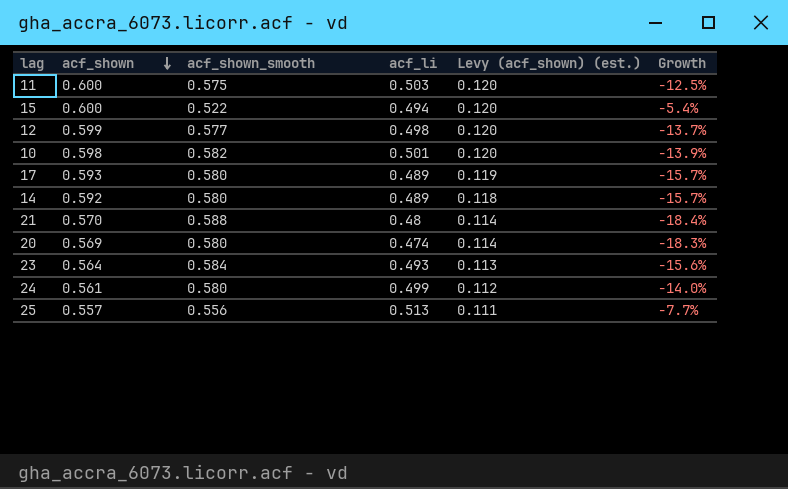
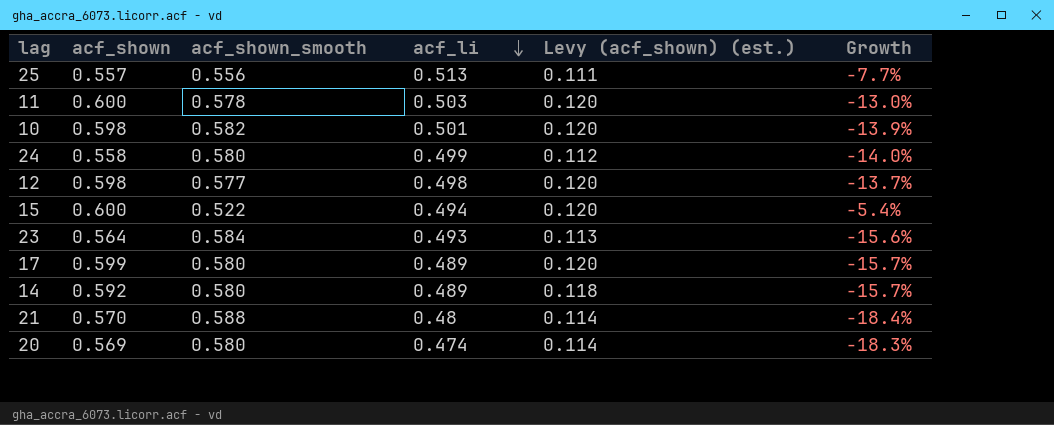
row order: acf_shown descending -> acf_li descending
11 | acf_shown_smooth: 0.575 -> 0.578
11 | Growth: -12.5% -> -13.0%
24 | acf_shown: 0.561 -> 0.558
12 | acf_shown: 0.599 -> 0.598
17 | acf_shown: 0.593 -> 0.599
17 | Levy (acf_shown) (est.): 0.119 -> 0.120

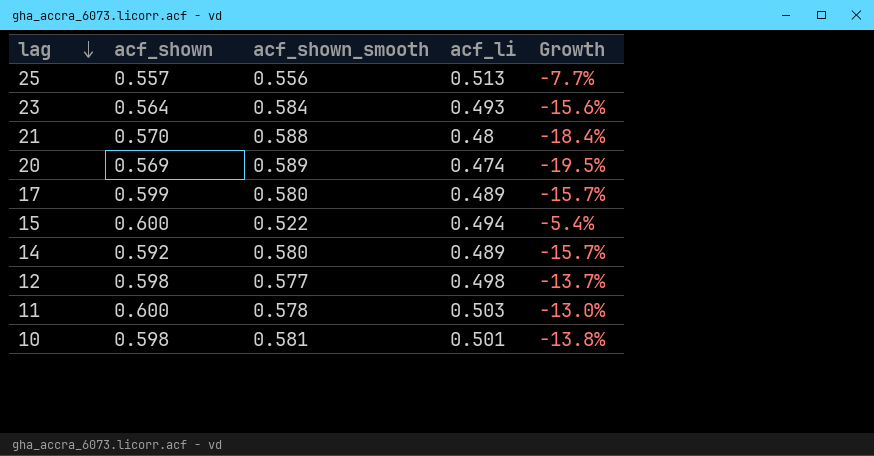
row order: acf_li descending -> lag descending
column Levy (acf_shown) (est.) | formula: [acf_shown] * 0.2 -> none
row 24: 0.558 | 0.580 | 0.499 | 0.112 | -14.0% -> none
20 | acf_shown_smooth: 0.580 -> 0.589
20 | Growth: -18.3% -> -19.5%
10 | acf_shown_smooth: 0.582 -> 0.581
10 | Growth: -13.9% -> -13.8%

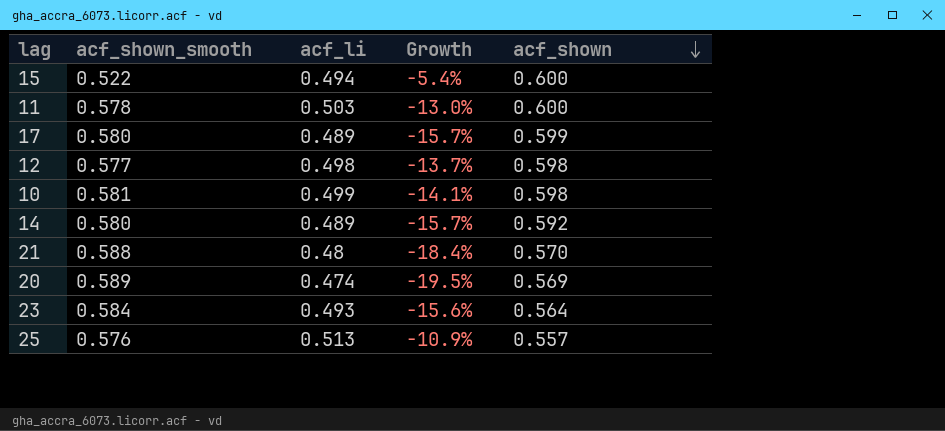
row order: lag descending -> acf_shown descending
column acf_shown | position: 2 -> 5
10 | acf_li: 0.501 -> 0.499
10 | Growth: -13.8% -> -14.1%
25 | acf_shown_smooth: 0.556 -> 0.576
25 | Growth: -7.7% -> -10.9%

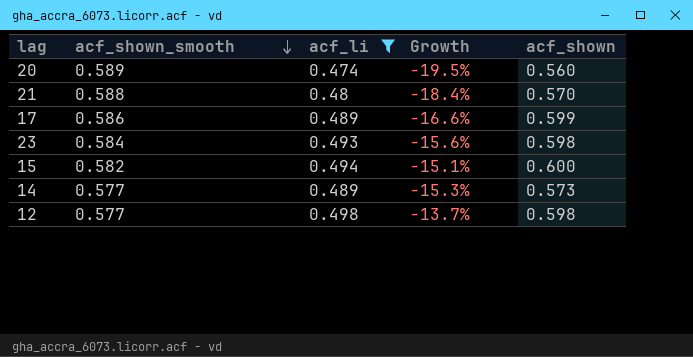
filter: none -> acf_li <= 0.498
row order: acf_shown descending -> acf_shown_smooth descending
20 | acf_shown: 0.569 -> 0.560
17 | acf_shown_smooth: 0.580 -> 0.586
17 | Growth: -15.7% -> -16.6%
23 | acf_shown: 0.564 -> 0.598
15 | acf_shown_smooth: 0.522 -> 0.582
15 | Growth: -5.4% -> -15.1%
14 | acf_shown_smooth: 0.580 -> 0.577
14 | Growth: -15.7% -> -15.3%
14 | acf_shown: 0.592 -> 0.573

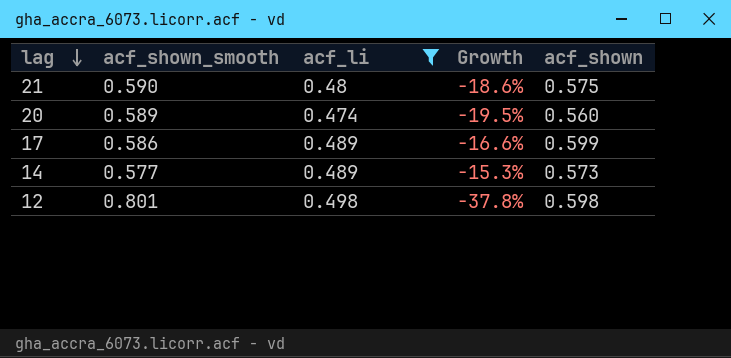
row order: acf_shown_smooth descending -> lag descending
row 23: 0.584 | 0.493 | -15.6% | 0.598 -> none
row 15: 0.582 | 0.494 | -15.1% | 0.600 -> none
21 | acf_shown_smooth: 0.588 -> 0.590
21 | Growth: -18.4% -> -18.6%
21 | acf_shown: 0.570 -> 0.575
12 | acf_shown_smooth: 0.577 -> 0.801
12 | Growth: -13.7% -> -37.8%

